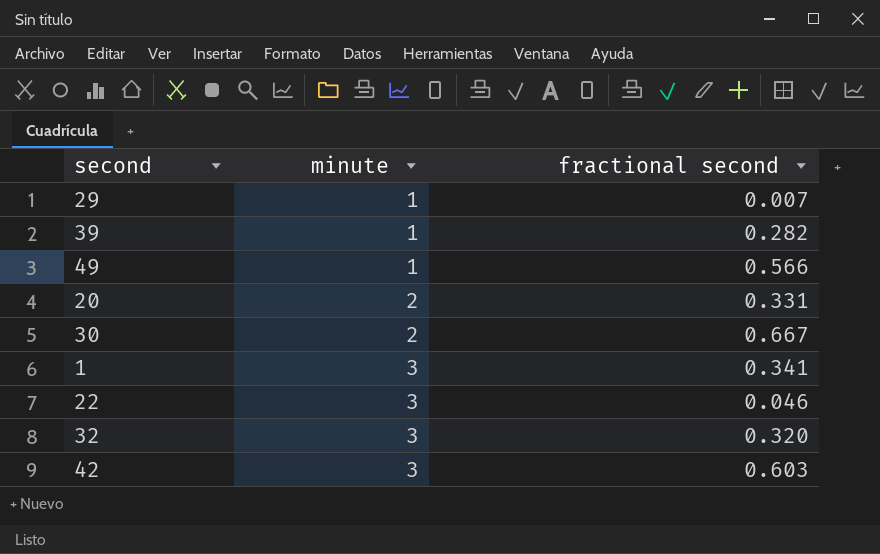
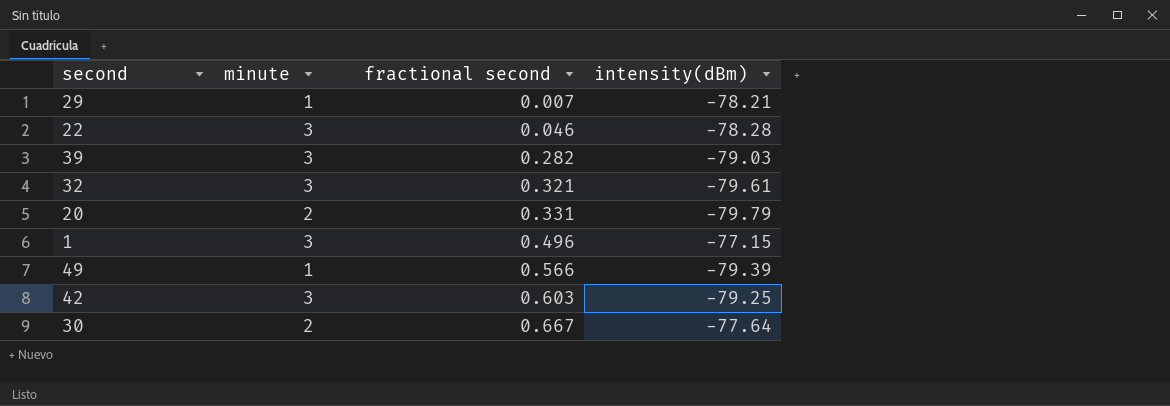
row order: minute ascending -> fractional second ascending
column intensity(dBm) | position: none -> 4
39 | minute: 1 -> 3
32 | fractional second: 0.320 -> 0.321
1 | fractional second: 0.341 -> 0.496

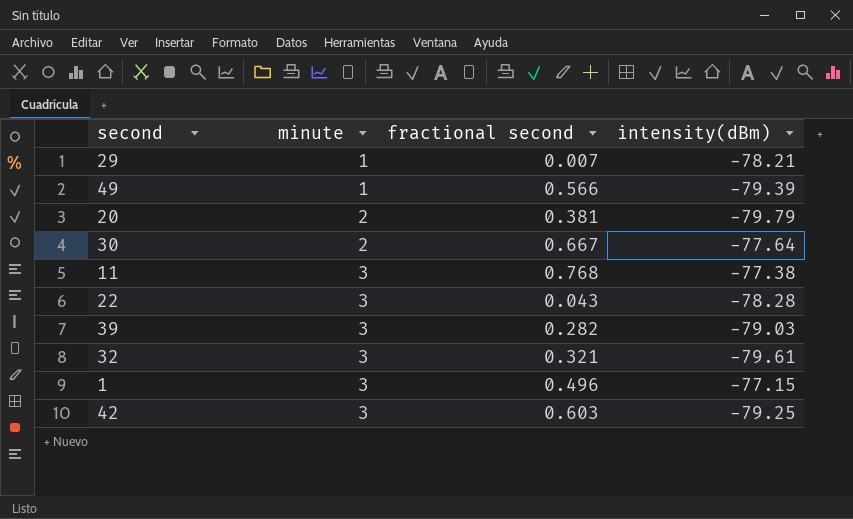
row order: fractional second ascending -> minute ascending
20 | fractional second: 0.331 -> 0.381
row 11: none -> 3 | 0.768 | -77.38
22 | fractional second: 0.046 -> 0.043

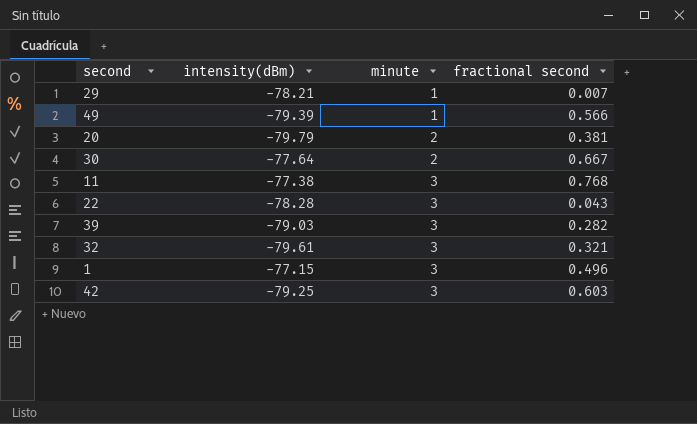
column intensity(dBm) | position: 4 -> 2

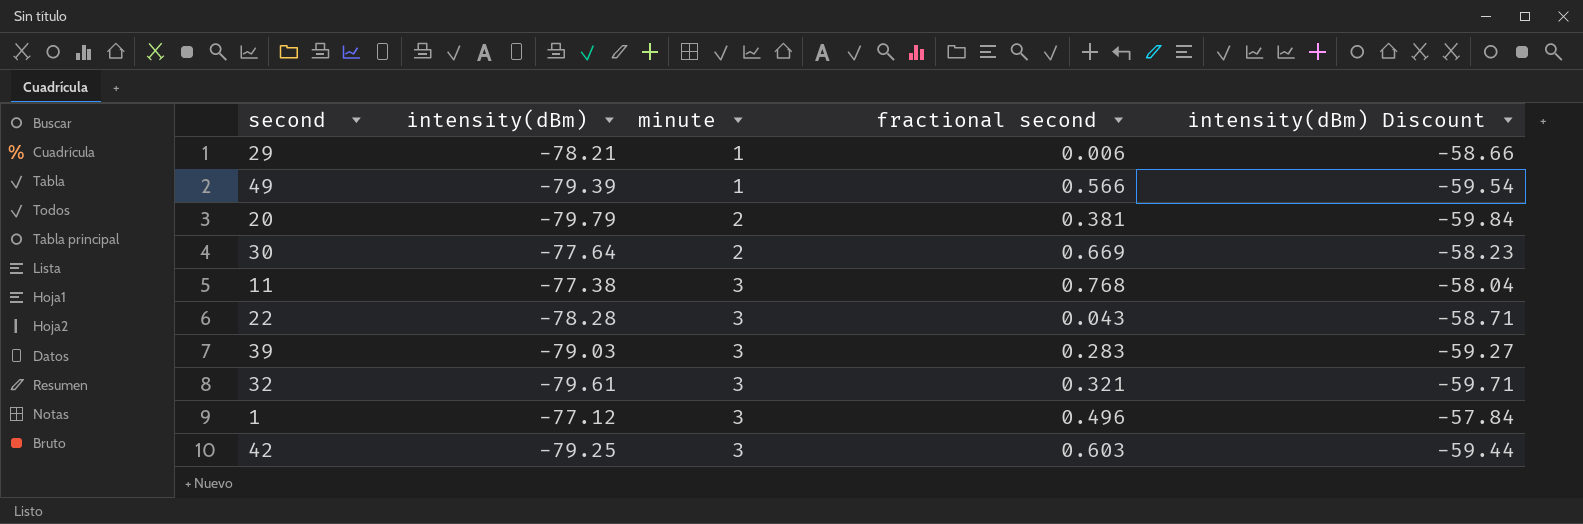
column intensity(dBm) Discount | formula: none -> [intensity(dBm)] * 0.75
29 | fractional second: 0.007 -> 0.006
30 | fractional second: 0.667 -> 0.669
39 | fractional second: 0.282 -> 0.283
1 | intensity(dBm): -77.15 -> -77.12

